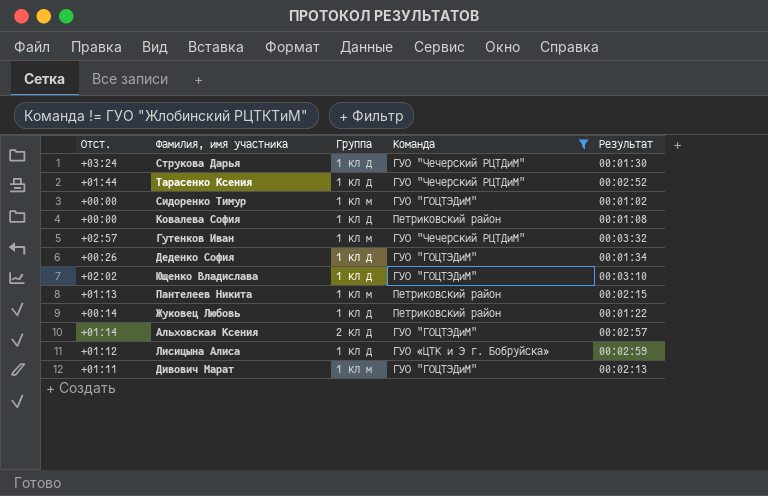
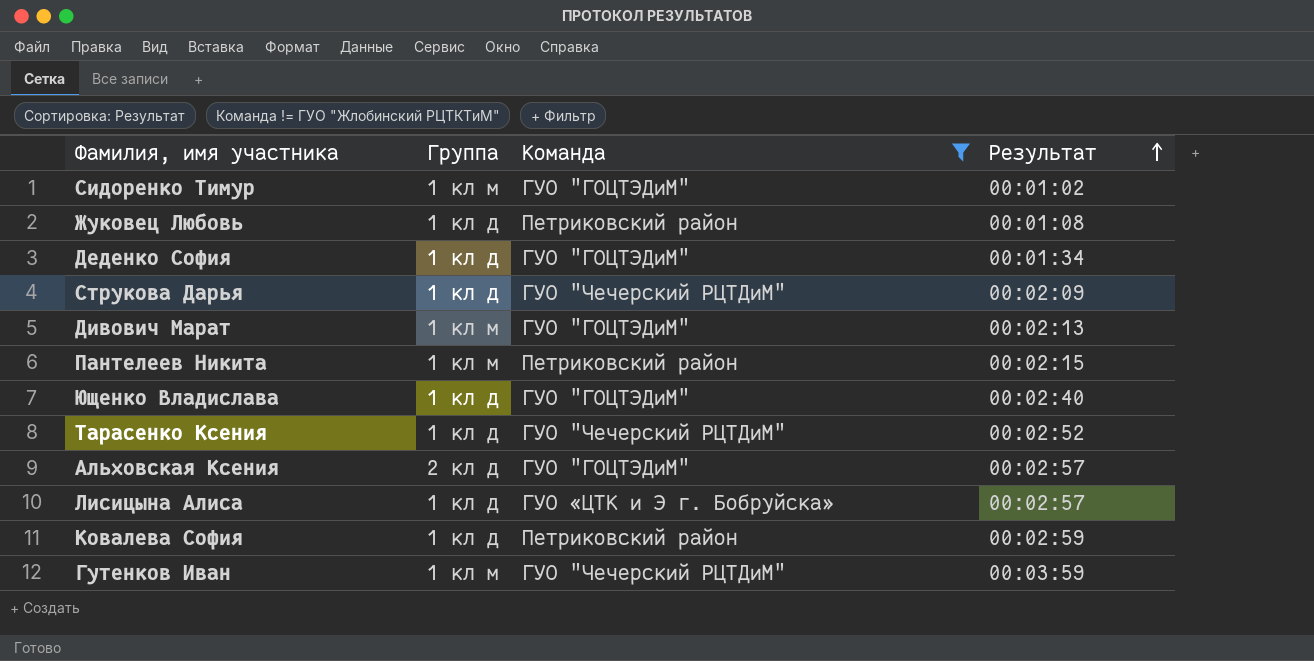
row order: none -> Результат ascending
column Отст. | position: 1 -> none
Жуковец Любовь | Результат: 00:01:22 -> 00:01:08
Струкова Дарья | Результат: 00:01:30 -> 00:02:09
Ющенко Владислава | Результат: 00:03:10 -> 00:02:40
Лисицына Алиса | Результат: 00:02:59 -> 00:02:57
Ковалева София | Результат: 00:01:08 -> 00:02:59
Гутенков Иван | Результат: 00:03:32 -> 00:03:59

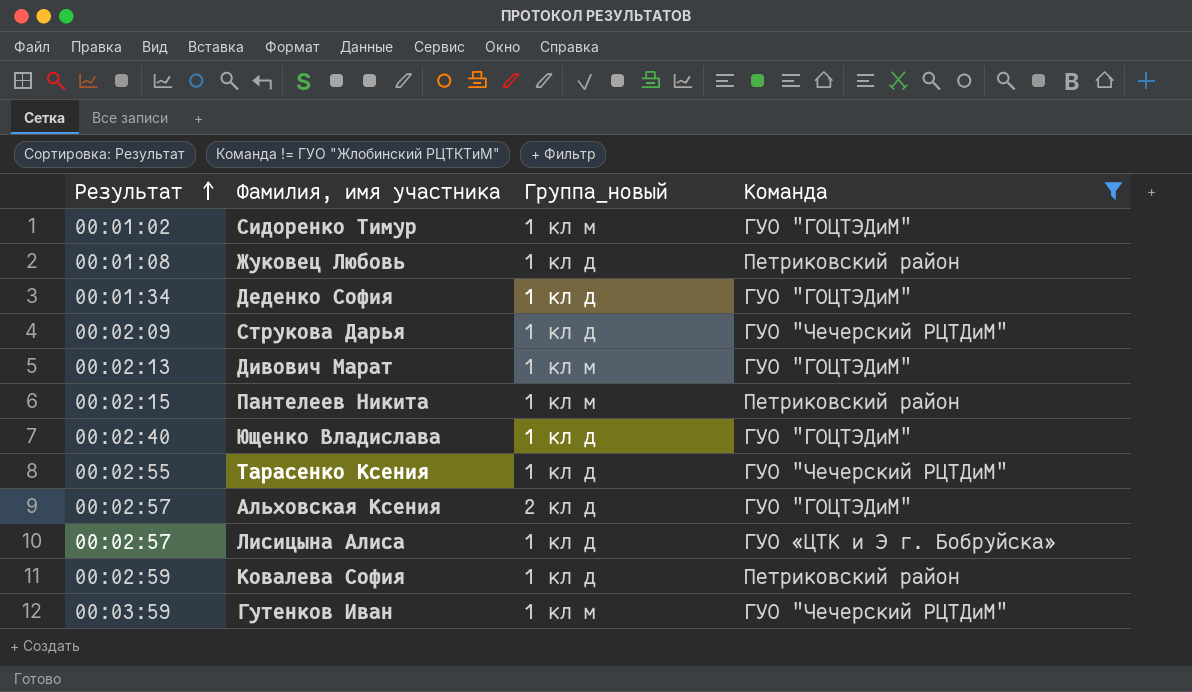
column Результат | position: 4 -> 1
column name: Группа -> Группа_новый
Тарасенко Ксения | Результат: 00:02:52 -> 00:02:55

